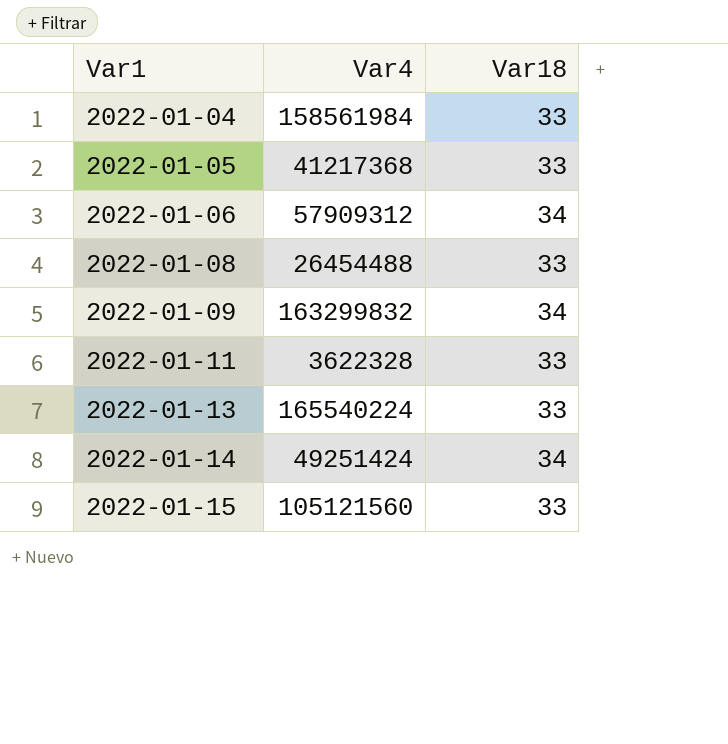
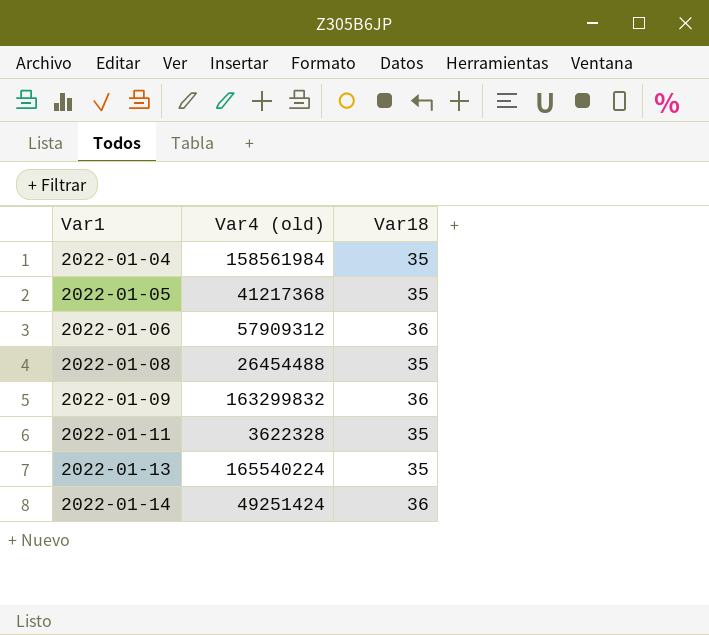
column name: Var4 -> Var4 (old)
row 2022-01-15: 105121560 | 33 -> none
2022-01-04 | Var18: 33 -> 35
2022-01-05 | Var18: 33 -> 35
2022-01-06 | Var18: 34 -> 36
2022-01-08 | Var18: 33 -> 35
2022-01-09 | Var18: 34 -> 36
2022-01-11 | Var18: 33 -> 35
2022-01-13 | Var18: 33 -> 35
2022-01-14 | Var18: 34 -> 36

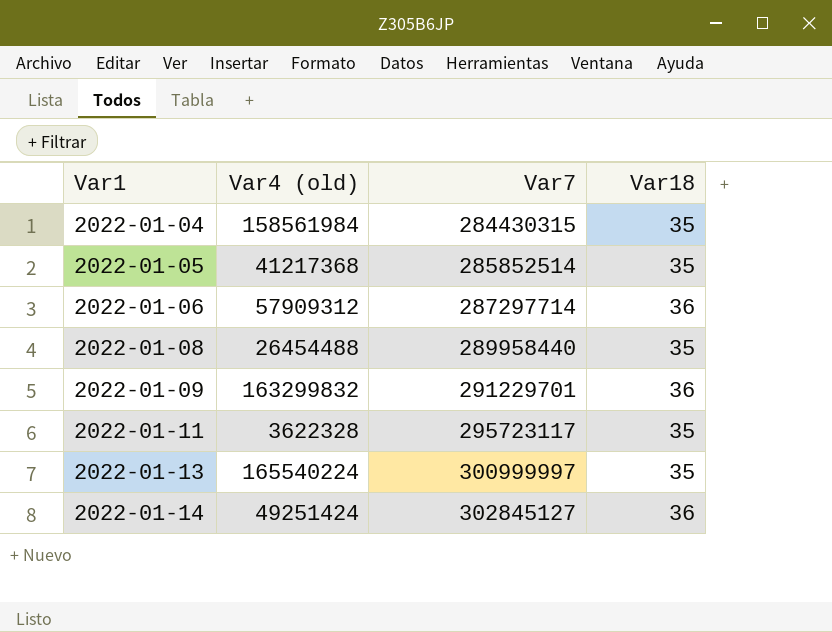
column Var7 | position: none -> 3

